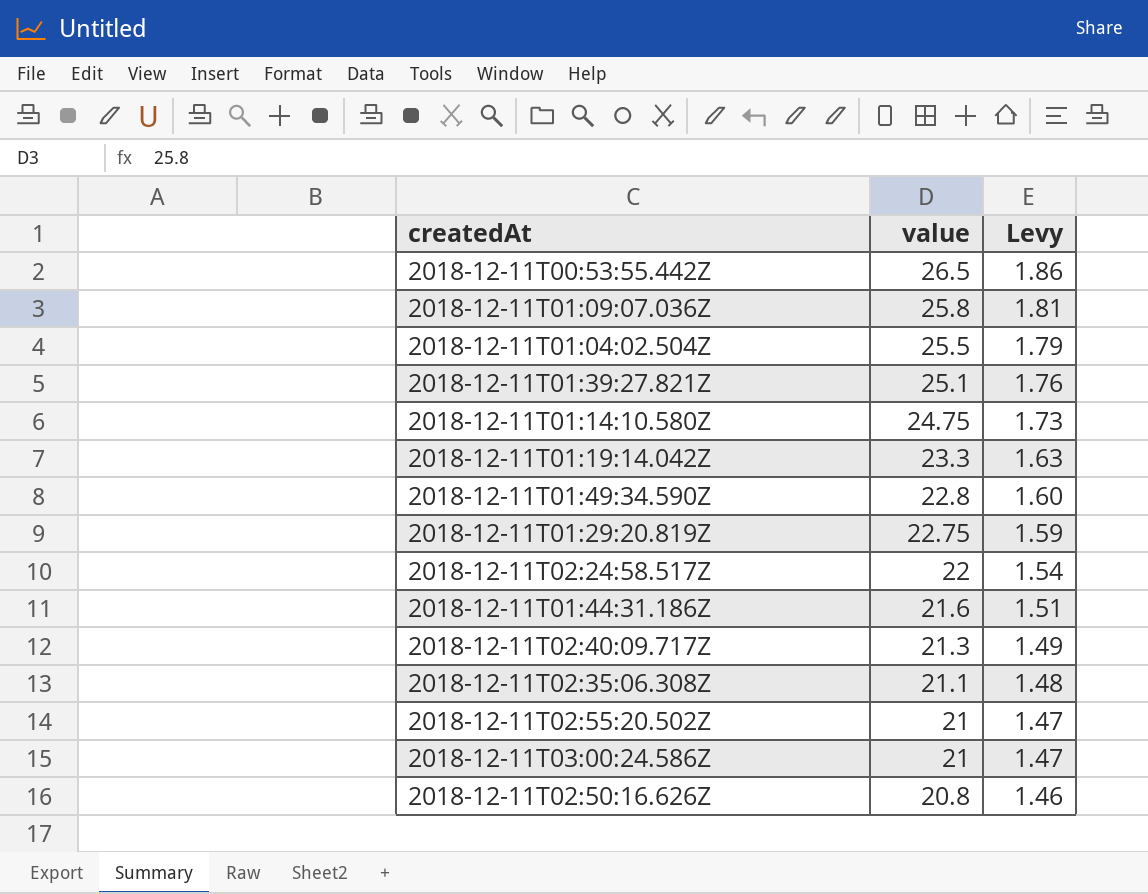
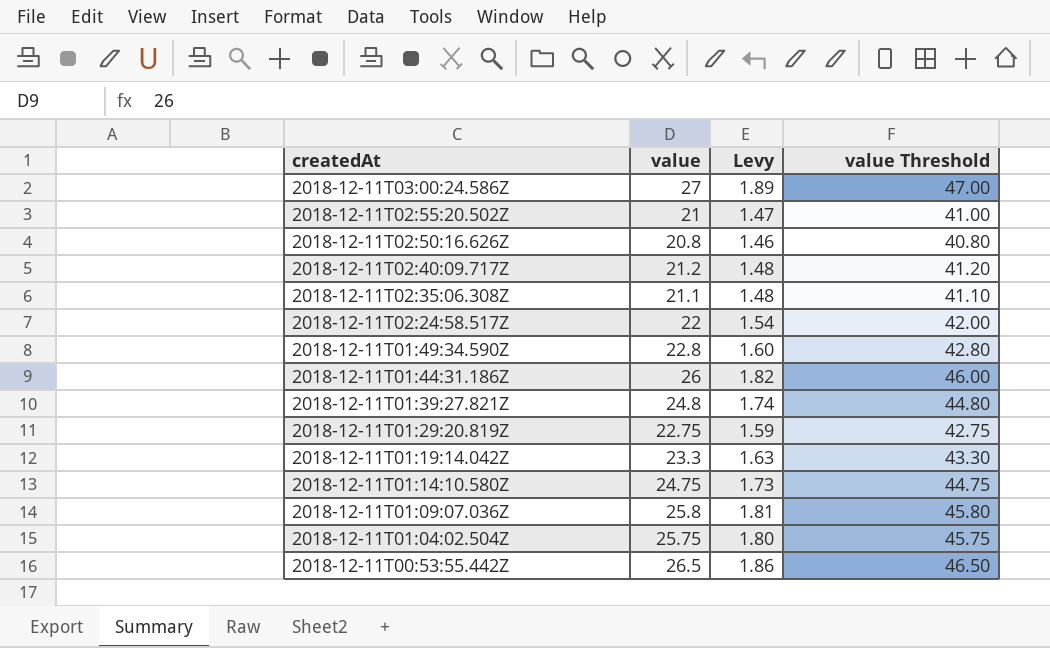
row order: value descending -> createdAt descending
column value Threshold | formula: none -> [value] + 20
2018-12-11T03:00:24.586Z | value: 21 -> 27
2018-12-11T03:00:24.586Z | Levy: 1.47 -> 1.89
2018-12-11T02:40:09.717Z | value: 21.3 -> 21.2
2018-12-11T02:40:09.717Z | Levy: 1.49 -> 1.48
2018-12-11T01:44:31.186Z | value: 21.6 -> 26
2018-12-11T01:44:31.186Z | Levy: 1.51 -> 1.82
2018-12-11T01:39:27.821Z | value: 25.1 -> 24.8
2018-12-11T01:39:27.821Z | Levy: 1.76 -> 1.74
2018-12-11T01:04:02.504Z | value: 25.5 -> 25.75
2018-12-11T01:04:02.504Z | Levy: 1.79 -> 1.80

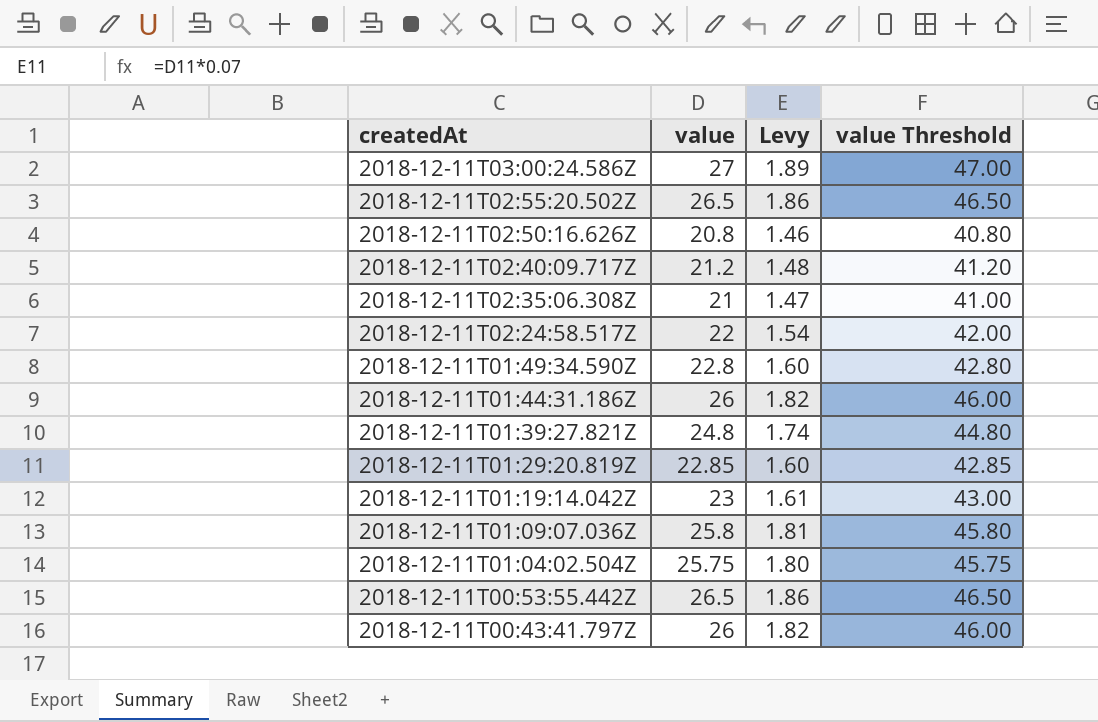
row 2018-12-11T01:14:10.580Z: 24.75 | 1.73 | 44.75 -> none
2018-12-11T02:55:20.502Z | value: 21 -> 26.5
2018-12-11T02:55:20.502Z | Levy: 1.47 -> 1.86
2018-12-11T02:55:20.502Z | value Threshold: 41.00 -> 46.50
2018-12-11T02:35:06.308Z | value: 21.1 -> 21
2018-12-11T02:35:06.308Z | Levy: 1.48 -> 1.47
2018-12-11T02:35:06.308Z | value Threshold: 41.10 -> 41.00
2018-12-11T01:29:20.819Z | value: 22.75 -> 22.85
2018-12-11T01:29:20.819Z | Levy: 1.59 -> 1.60
2018-12-11T01:29:20.819Z | value Threshold: 42.75 -> 42.85
2018-12-11T01:19:14.042Z | value: 23.3 -> 23
2018-12-11T01:19:14.042Z | Levy: 1.63 -> 1.61
2018-12-11T01:19:14.042Z | value Threshold: 43.30 -> 43.00
row 2018-12-11T00:43:41.797Z: none -> 26 | 1.82 | 46.00

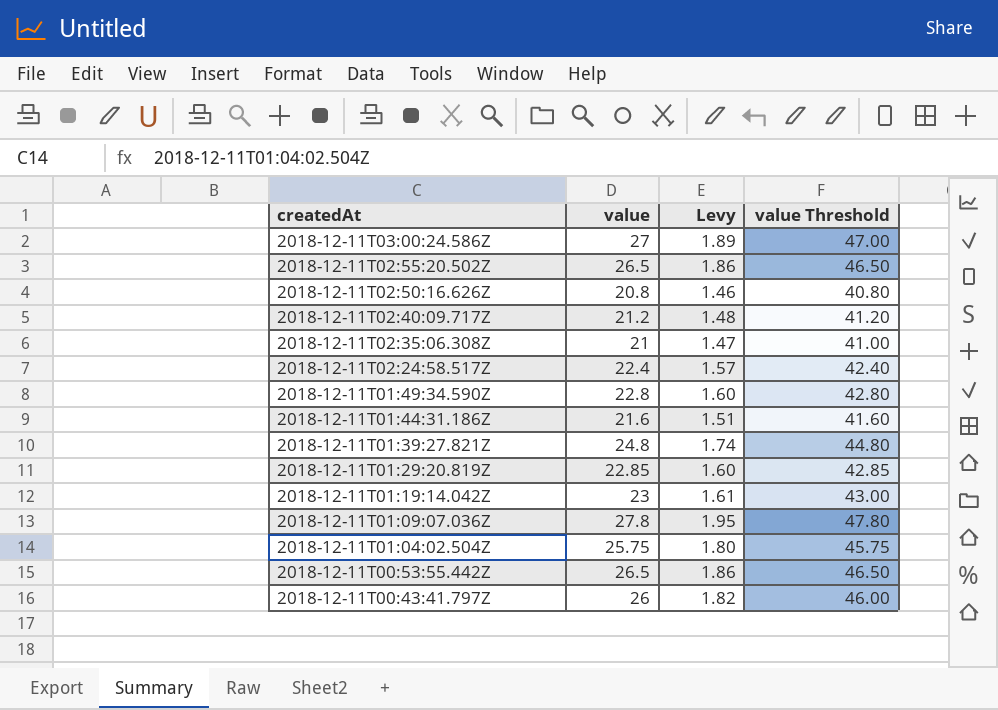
2018-12-11T02:24:58.517Z | value: 22 -> 22.4
2018-12-11T02:24:58.517Z | Levy: 1.54 -> 1.57
2018-12-11T02:24:58.517Z | value Threshold: 42.00 -> 42.40
2018-12-11T01:44:31.186Z | value: 26 -> 21.6
2018-12-11T01:44:31.186Z | Levy: 1.82 -> 1.51
2018-12-11T01:44:31.186Z | value Threshold: 46.00 -> 41.60
2018-12-11T01:09:07.036Z | value: 25.8 -> 27.8
2018-12-11T01:09:07.036Z | Levy: 1.81 -> 1.95
2018-12-11T01:09:07.036Z | value Threshold: 45.80 -> 47.80

